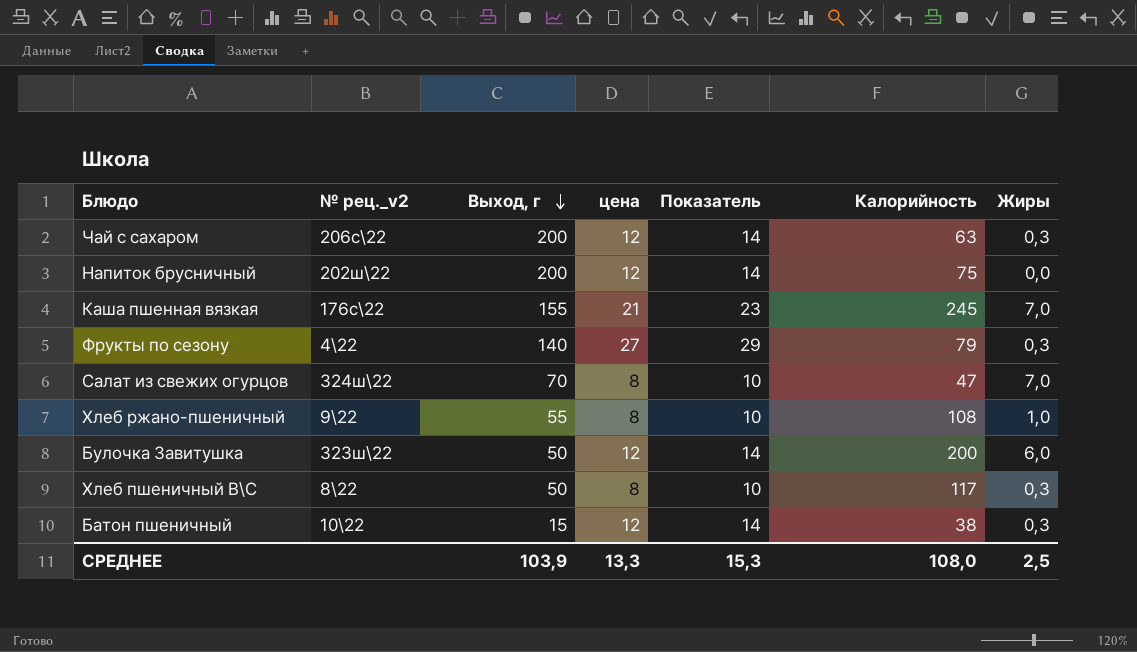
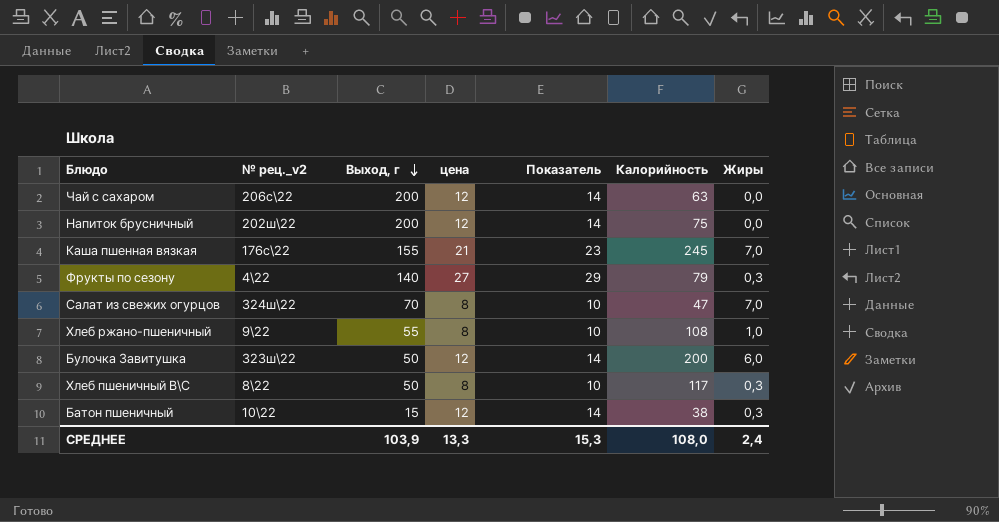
Чай с сахаром | Жиры: 0,3 -> 0,0
СРЕДНЕЕ | Жиры: 2,5 -> 2,4

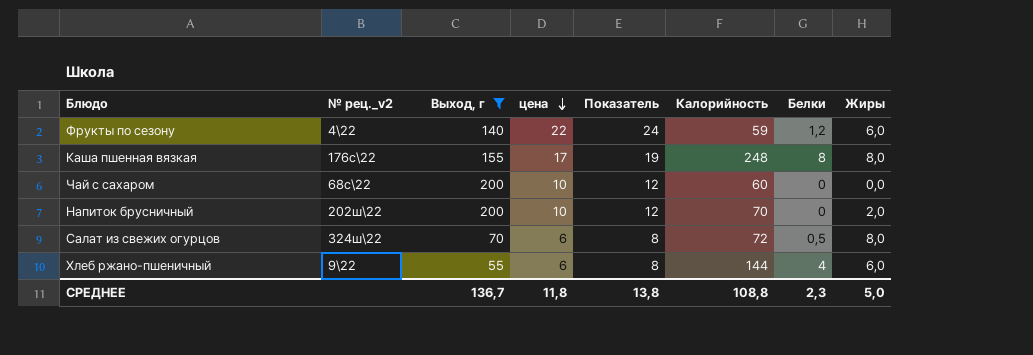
filter: none -> Выход, г >= 55
row order: Выход, г descending -> цена descending
column Белки | position: none -> 7
Фрукты по сезону | цена: 27 -> 22
Фрукты по сезону | Показатель: 29 -> 24
Фрукты по сезону | Калорийность: 79 -> 59
Фрукты по сезону | Жиры: 0,3 -> 6,0
Каша пшенная вязкая | цена: 21 -> 17
Каша пшенная вязкая | Показатель: 23 -> 19
Каша пшенная вязкая | Калорийность: 245 -> 248
Каша пшенная вязкая | Жиры: 7,0 -> 8,0
Чай с сахаром | № рец._v2: 206с\22 -> 68с\22
Чай с сахаром | цена: 12 -> 10
Чай с сахаром | Показатель: 14 -> 12
Чай с сахаром | Калорийность: 63 -> 60
Напиток брусничный | цена: 12 -> 10
Напиток брусничный | Показатель: 14 -> 12
Напиток брусничный | Калорийность: 75 -> 70
Напиток брусничный | Жиры: 0,0 -> 2,0
Салат из свежих огурцов | цена: 8 -> 6
Салат из свежих огурцов | Показатель: 10 -> 8
Салат из свежих огурцов | Калорийность: 47 -> 72
Салат из свежих огурцов | Жиры: 7,0 -> 8,0
Хлеб ржано-пшеничный | цена: 8 -> 6
Хлеб ржано-пшеничный | Показатель: 10 -> 8
Хлеб ржано-пшеничный | Калорийность: 108 -> 144
Хлеб ржано-пшеничный | Жиры: 1,0 -> 6,0
СРЕДНЕЕ | Выход, г: 103,9 -> 136,7
СРЕДНЕЕ | цена: 13,3 -> 11,8
СРЕДНЕЕ | Показатель: 15,3 -> 13,8
СРЕДНЕЕ | Калорийность: 108,0 -> 108,8
СРЕДНЕЕ | Жиры: 2,4 -> 5,0

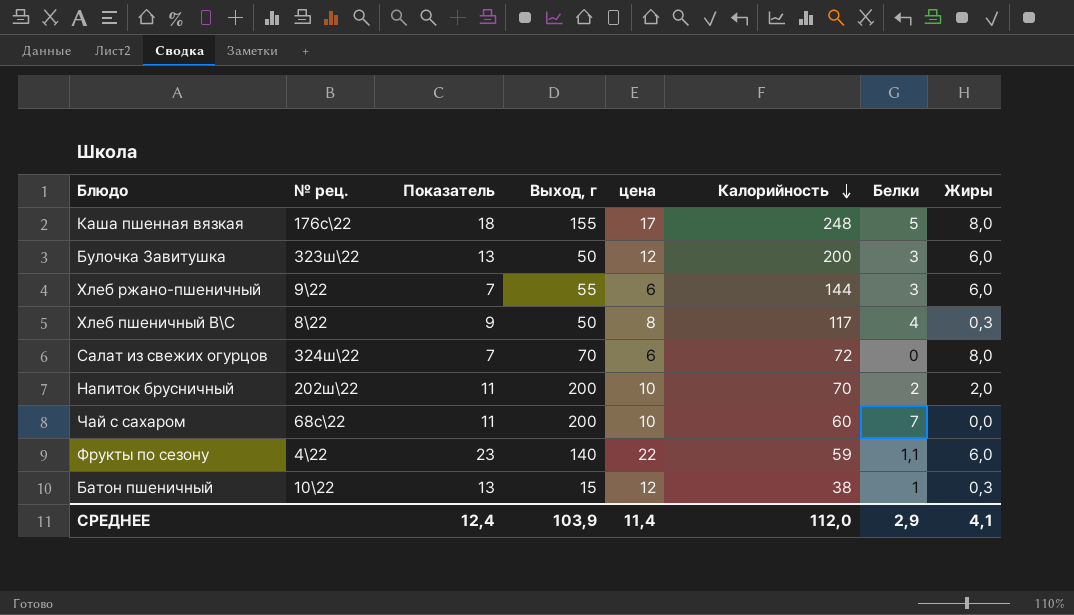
filter: Выход, г >= 55 -> none
row order: цена descending -> Калорийность descending
column name: № рец._v2 -> № рец.
column Показатель | formula: [цена] + 2 -> [цена] + 1
column Показатель | position: 5 -> 3
Каша пшенная вязкая | Белки: 8 -> 5
Хлеб ржано-пшеничный | Белки: 4 -> 3
Салат из свежих огурцов | Белки: 0,5 -> 0
Напиток брусничный | Белки: 0 -> 2
Чай с сахаром | Белки: 0 -> 7
Фрукты по сезону | Белки: 1,2 -> 1,1
СРЕДНЕЕ | Показатель: 13,8 -> 12,4
СРЕДНЕЕ | Выход, г: 136,7 -> 103,9
СРЕДНЕЕ | цена: 11,8 -> 11,4
СРЕДНЕЕ | Калорийность: 108,8 -> 112,0
СРЕДНЕЕ | Белки: 2,3 -> 2,9
СРЕДНЕЕ | Жиры: 5,0 -> 4,1

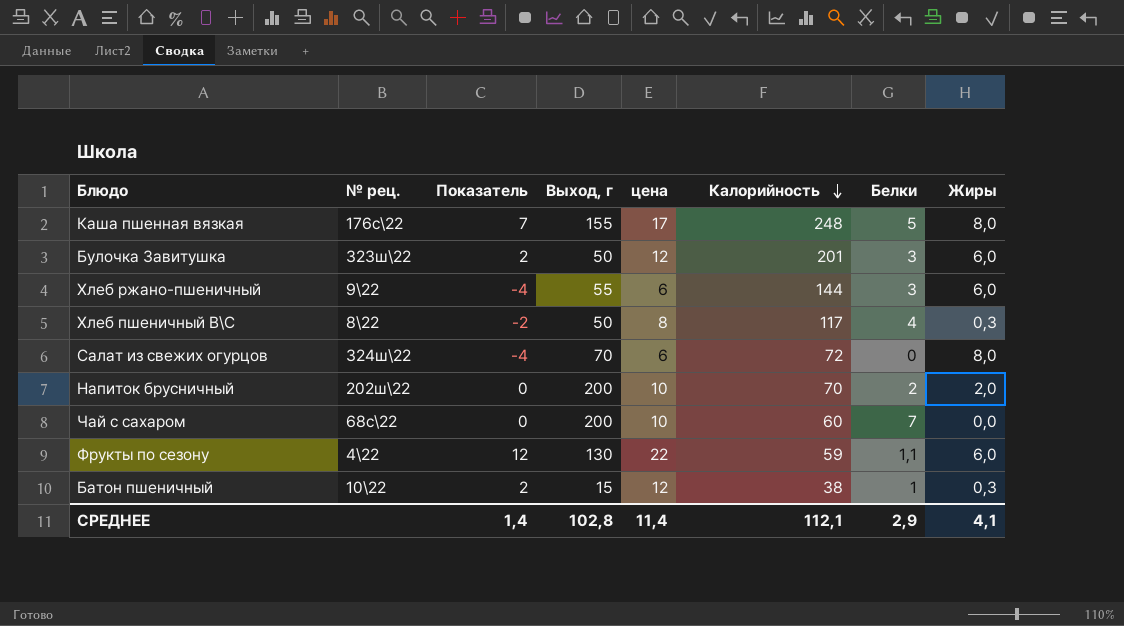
column Показатель | formula: [цена] + 1 -> [цена] - 10
Булочка Завитушка | Калорийность: 200 -> 201
Фрукты по сезону | Выход, г: 140 -> 130
СРЕДНЕЕ | Показатель: 12,4 -> 1,4
СРЕДНЕЕ | Выход, г: 103,9 -> 102,8
СРЕДНЕЕ | Калорийность: 112,0 -> 112,1

